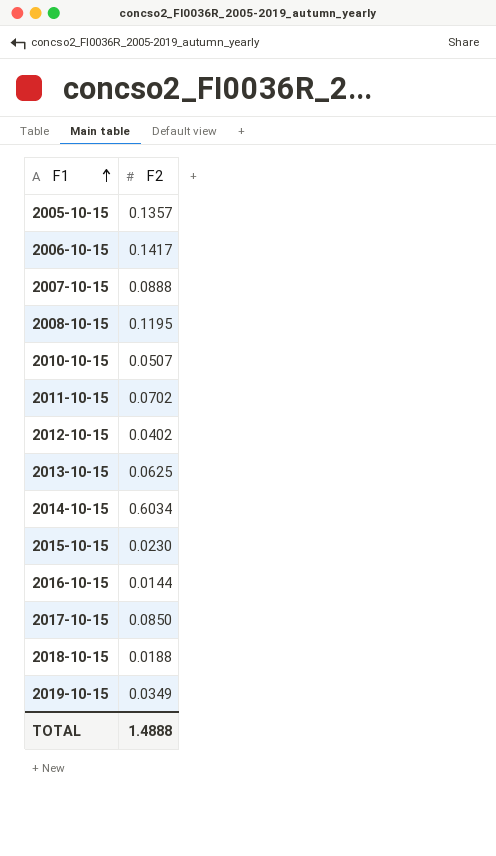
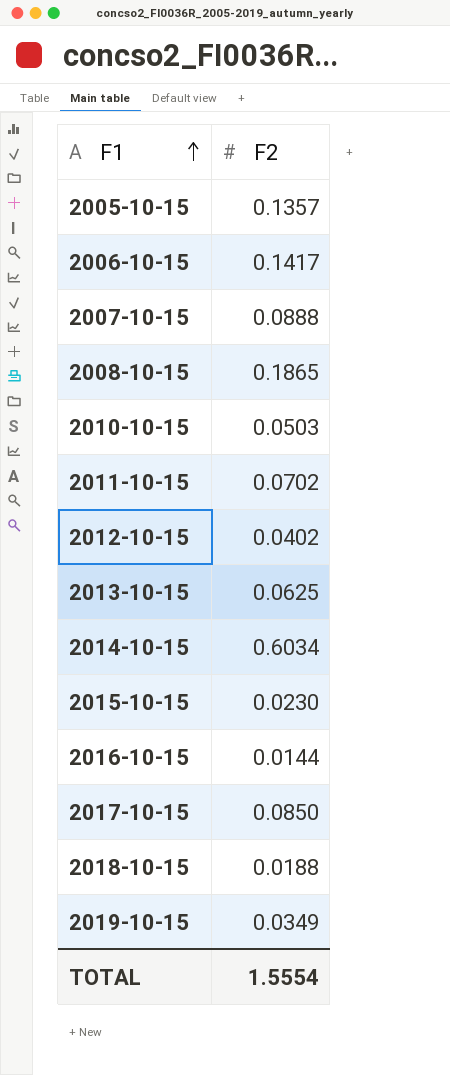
2008-10-15 | F2: 0.1195 -> 0.1865
2010-10-15 | F2: 0.0507 -> 0.0503
TOTAL | F2: 1.4888 -> 1.5554

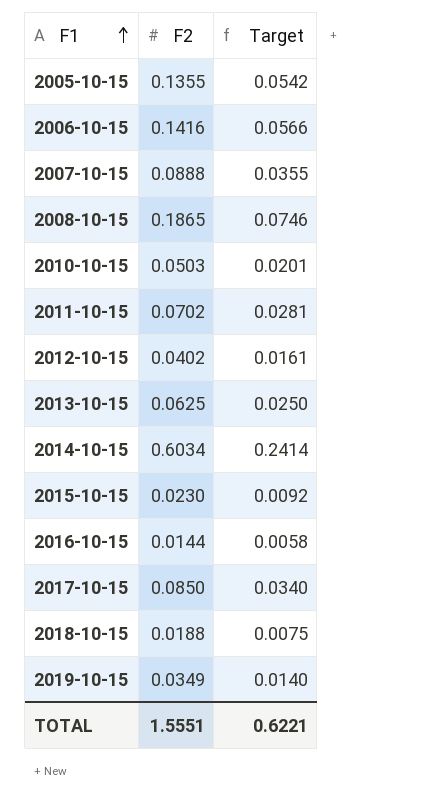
column Target | formula: none -> [F2] * 0.4
2005-10-15 | F2: 0.1357 -> 0.1355
2006-10-15 | F2: 0.1417 -> 0.1416
TOTAL | F2: 1.5554 -> 1.5551

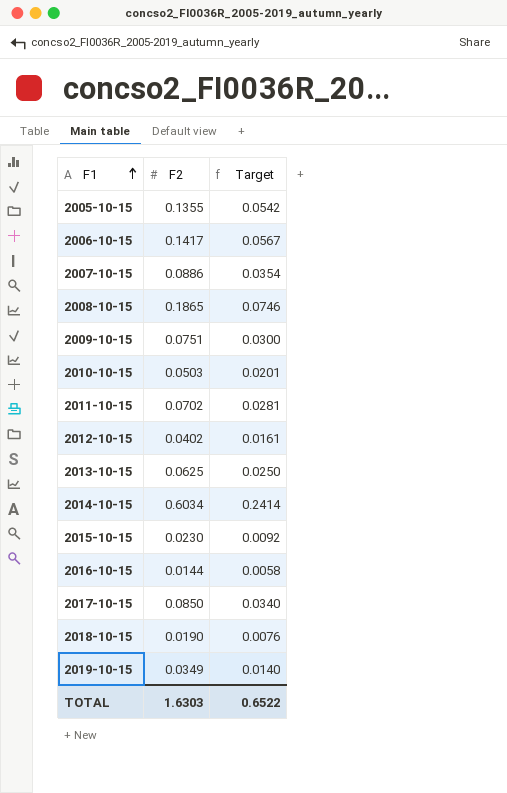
2006-10-15 | F2: 0.1416 -> 0.1417
2006-10-15 | Target: 0.0566 -> 0.0567
2007-10-15 | F2: 0.0888 -> 0.0886
2007-10-15 | Target: 0.0355 -> 0.0354
row 2009-10-15: none -> 0.0751 | 0.0300
2018-10-15 | F2: 0.0188 -> 0.0190
2018-10-15 | Target: 0.0075 -> 0.0076
TOTAL | F2: 1.5551 -> 1.6303
TOTAL | Target: 0.6221 -> 0.6522

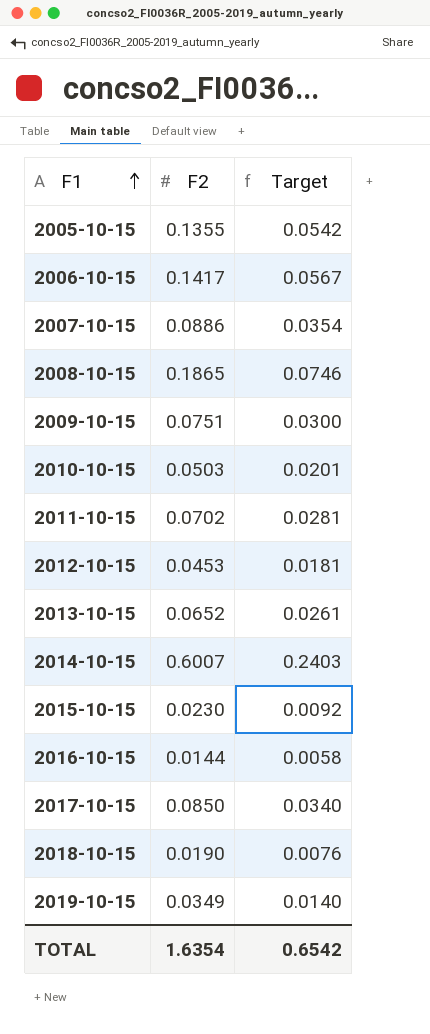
2012-10-15 | F2: 0.0402 -> 0.0453
2012-10-15 | Target: 0.0161 -> 0.0181
2013-10-15 | F2: 0.0625 -> 0.0652
2013-10-15 | Target: 0.0250 -> 0.0261
2014-10-15 | F2: 0.6034 -> 0.6007
2014-10-15 | Target: 0.2414 -> 0.2403
TOTAL | F2: 1.6303 -> 1.6354
TOTAL | Target: 0.6522 -> 0.6542

